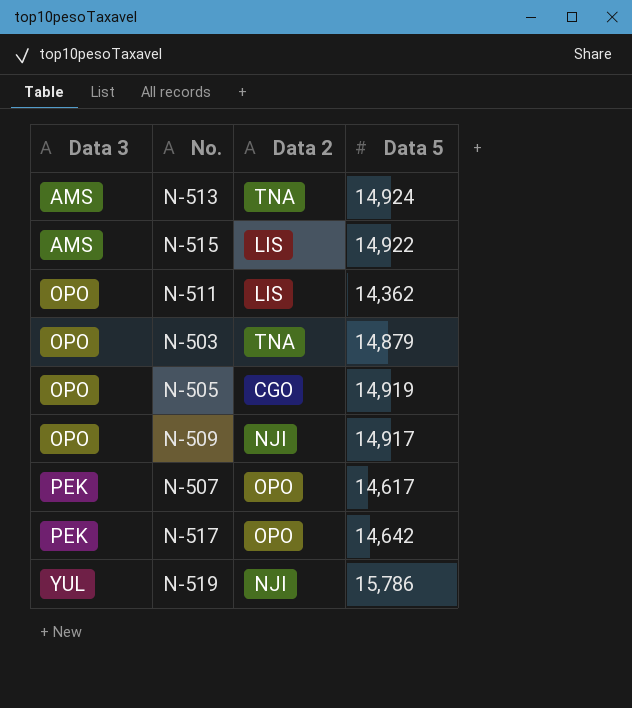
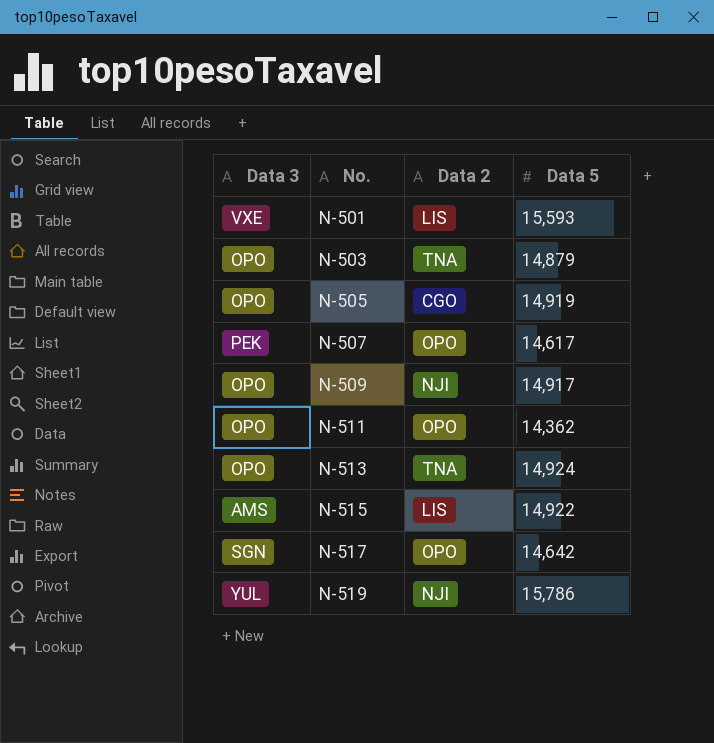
row order: Data 3 ascending -> No. ascending
row N-501: none -> VXE | LIS | 15,593
N-511 | Data 2: LIS -> OPO
N-513 | Data 3: AMS -> OPO
N-517 | Data 3: PEK -> SGN

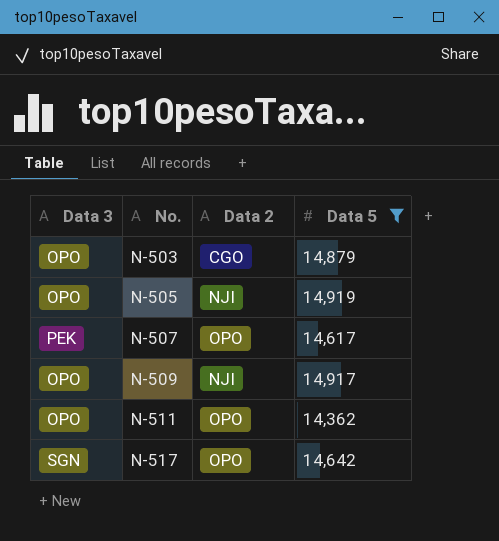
filter: none -> Data 5 <= 14,919
N-503 | Data 2: TNA -> CGO
N-505 | Data 2: CGO -> NJI

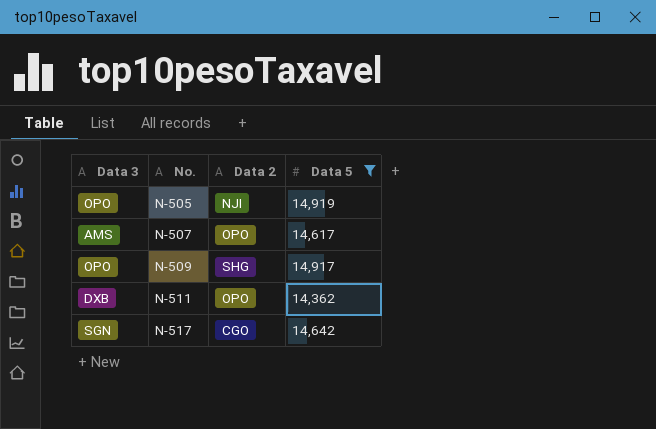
row N-503: OPO | CGO | 14,879 -> none
N-507 | Data 3: PEK -> AMS
N-509 | Data 2: NJI -> SHG
N-511 | Data 3: OPO -> DXB
N-517 | Data 2: OPO -> CGO

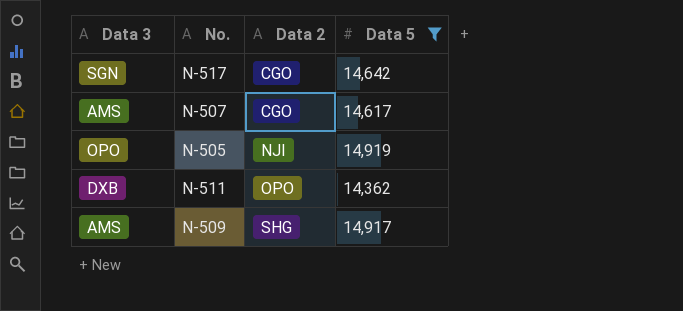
row order: No. ascending -> Data 2 ascending
N-507 | Data 2: OPO -> CGO
N-509 | Data 3: OPO -> AMS

